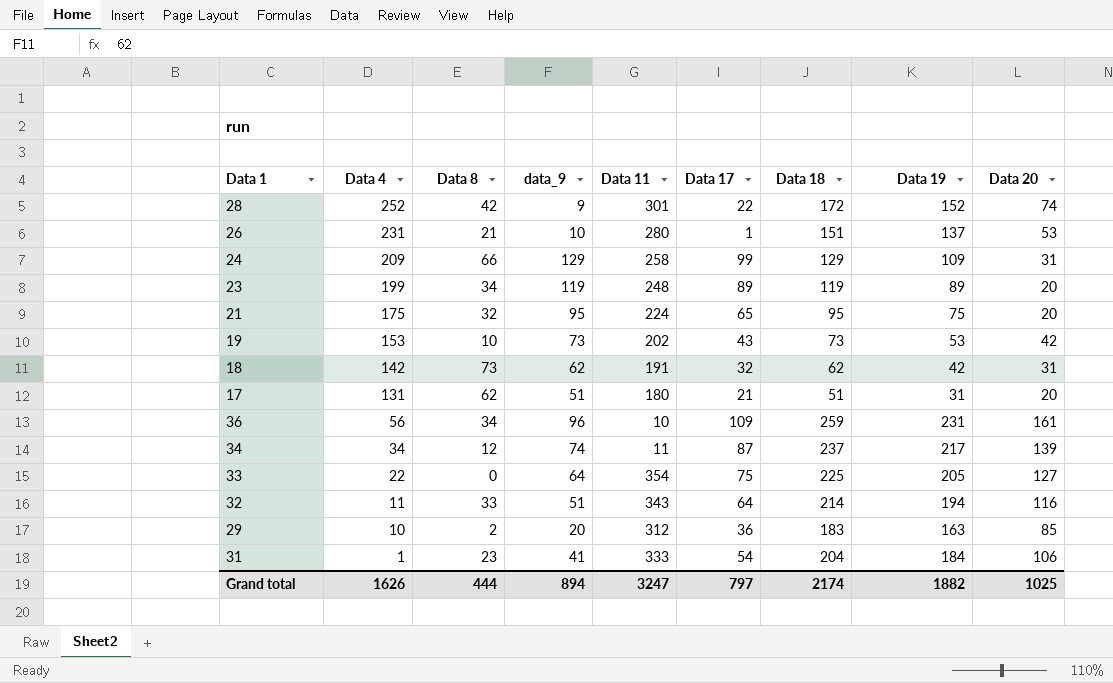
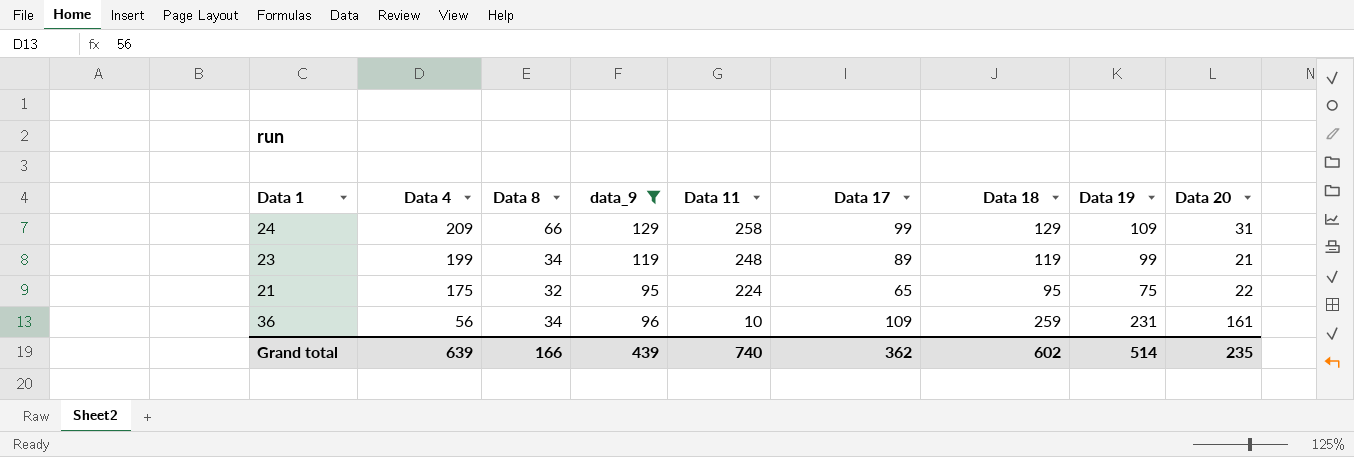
filter: none -> data_9 >= 95
23 | Data 19: 89 -> 99
23 | Data 20: 20 -> 21
21 | Data 20: 20 -> 22
Grand total | Data 4: 1626 -> 639
Grand total | Data 8: 444 -> 166
Grand total | data_9: 894 -> 439
Grand total | Data 11: 3247 -> 740
Grand total | Data 17: 797 -> 362
Grand total | Data 18: 2174 -> 602
Grand total | Data 19: 1882 -> 514
Grand total | Data 20: 1025 -> 235

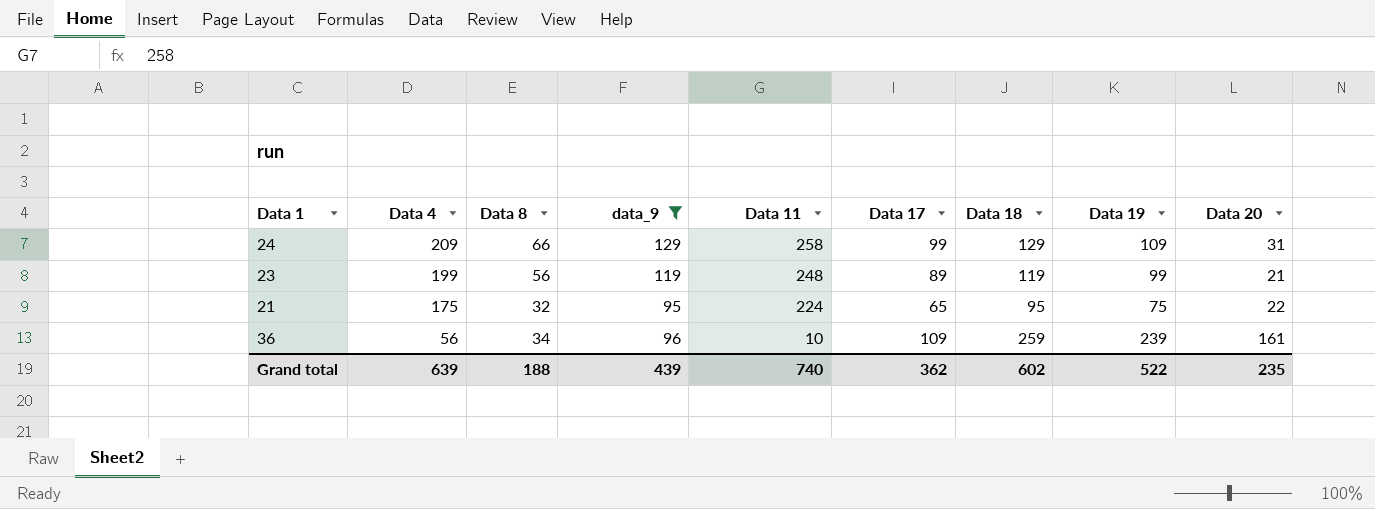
23 | Data 8: 34 -> 56
36 | Data 19: 231 -> 239
Grand total | Data 8: 166 -> 188
Grand total | Data 19: 514 -> 522

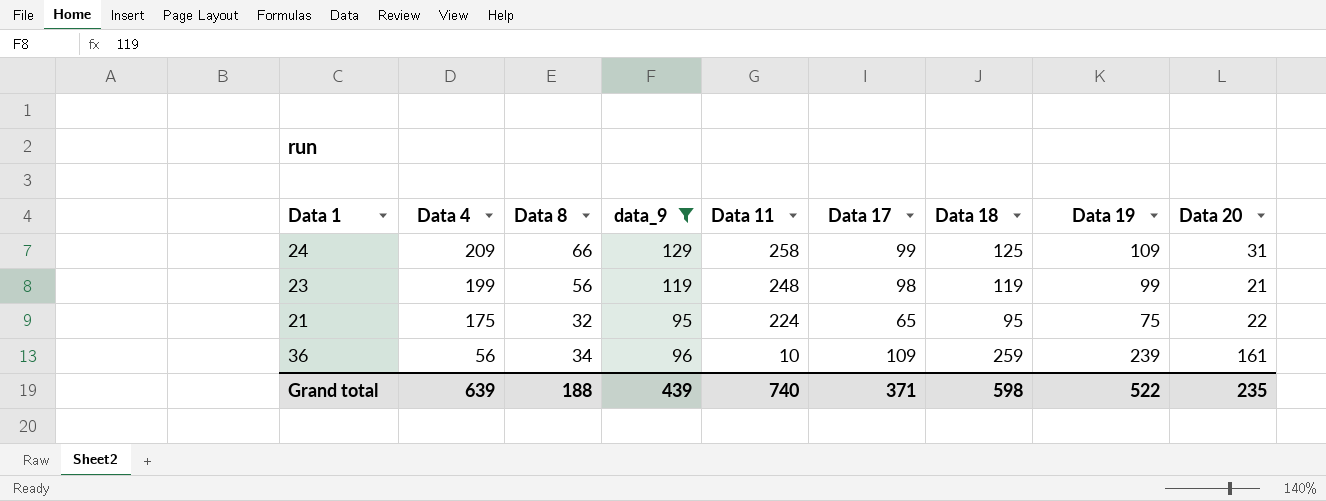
24 | Data 18: 129 -> 125
23 | Data 17: 89 -> 98
Grand total | Data 17: 362 -> 371
Grand total | Data 18: 602 -> 598

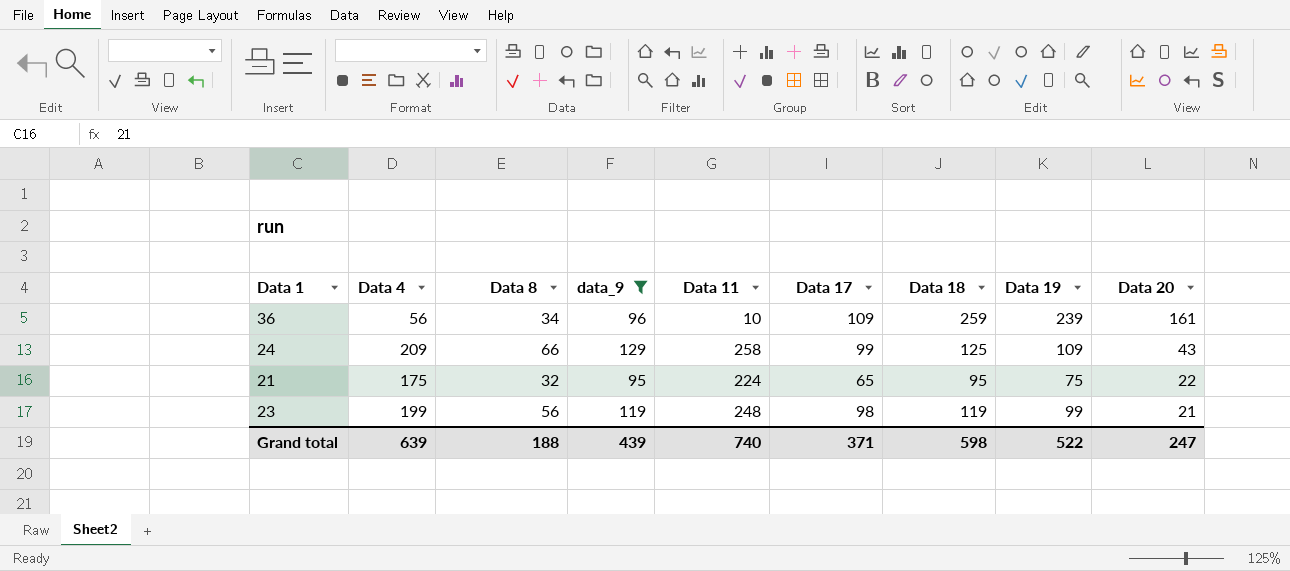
row order: Data 4 descending -> Data 20 descending
24 | Data 20: 31 -> 43
Grand total | Data 20: 235 -> 247

